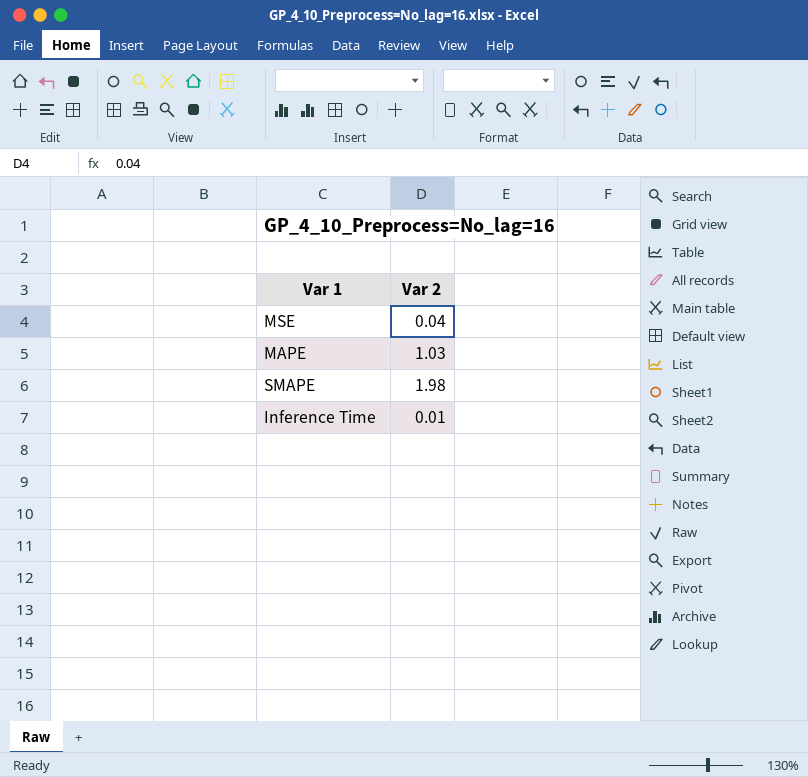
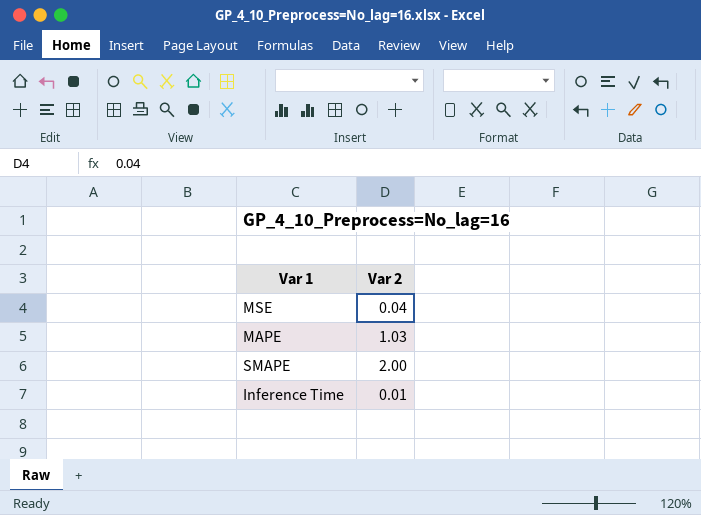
SMAPE | Var 2: 1.98 -> 2.00

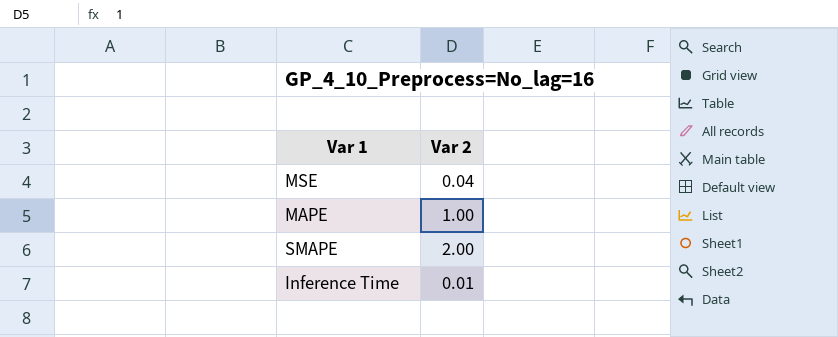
MAPE | Var 2: 1.03 -> 1.00

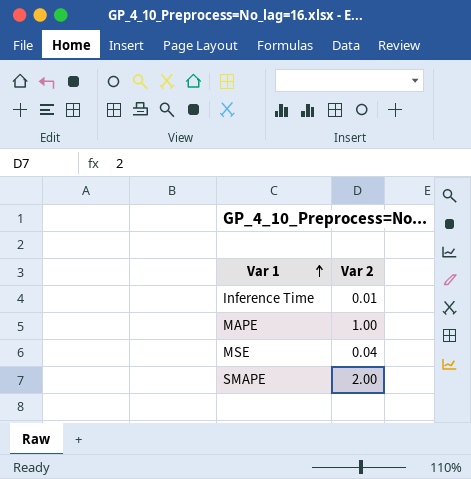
row order: none -> Var 1 ascending

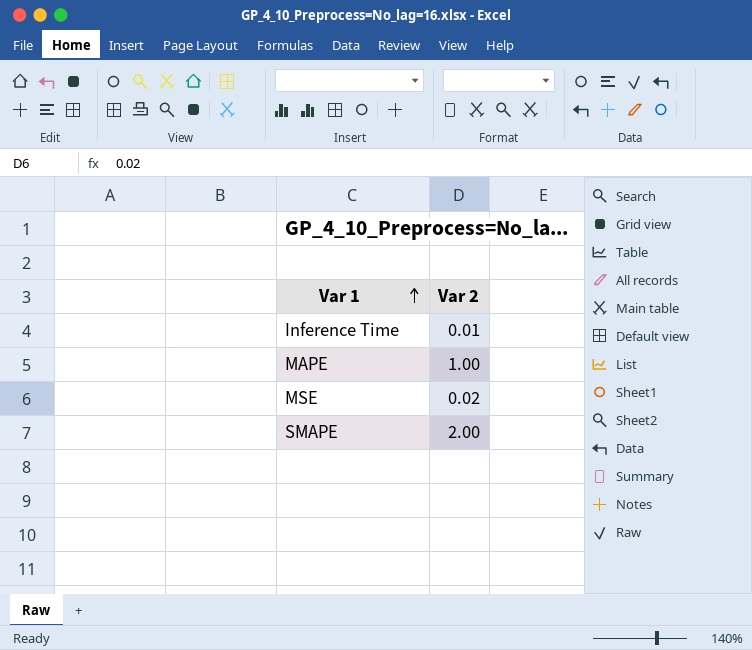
MSE | Var 2: 0.04 -> 0.02

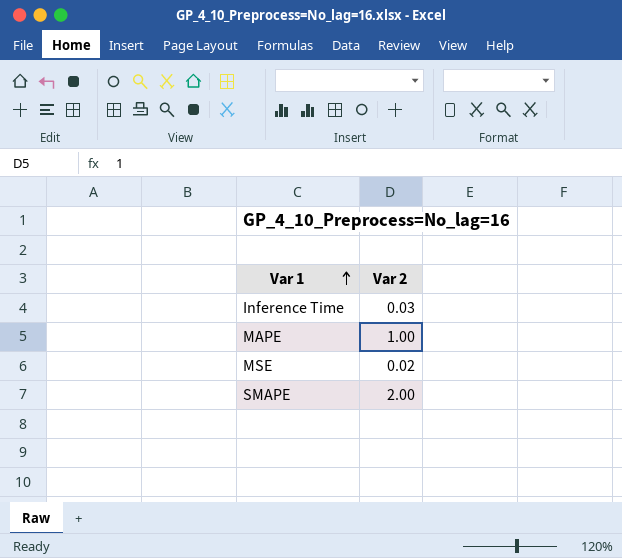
Inference Time | Var 2: 0.01 -> 0.03

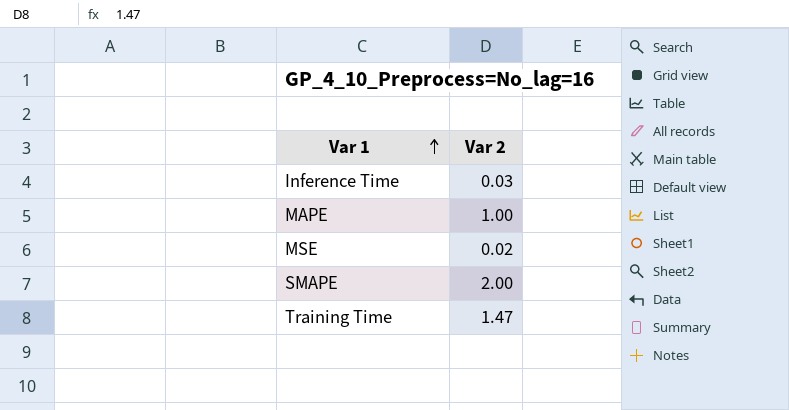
row Training Time: none -> 1.47

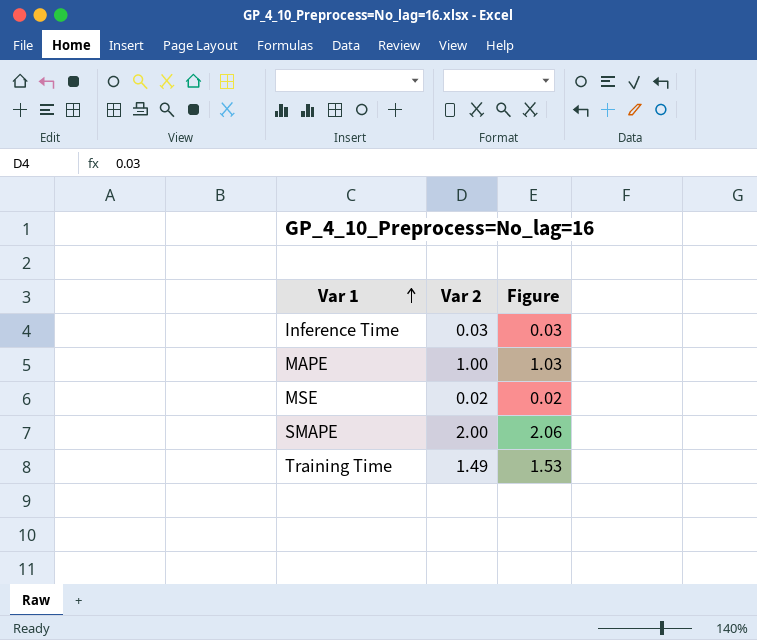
column Figure | formula: none -> [Var 2] * 1.03
Training Time | Var 2: 1.47 -> 1.49

